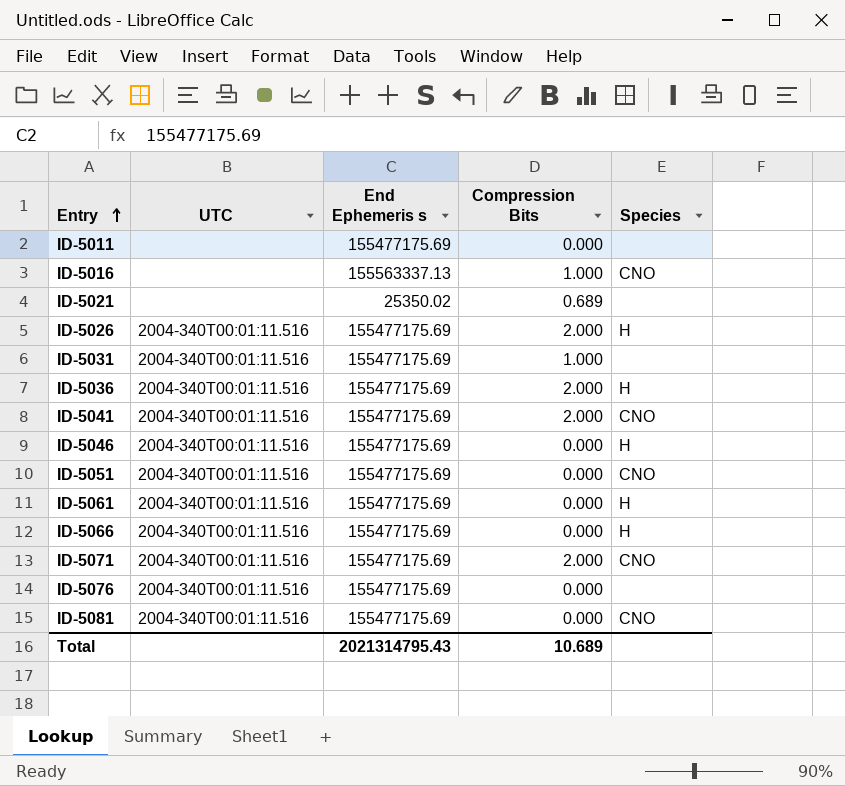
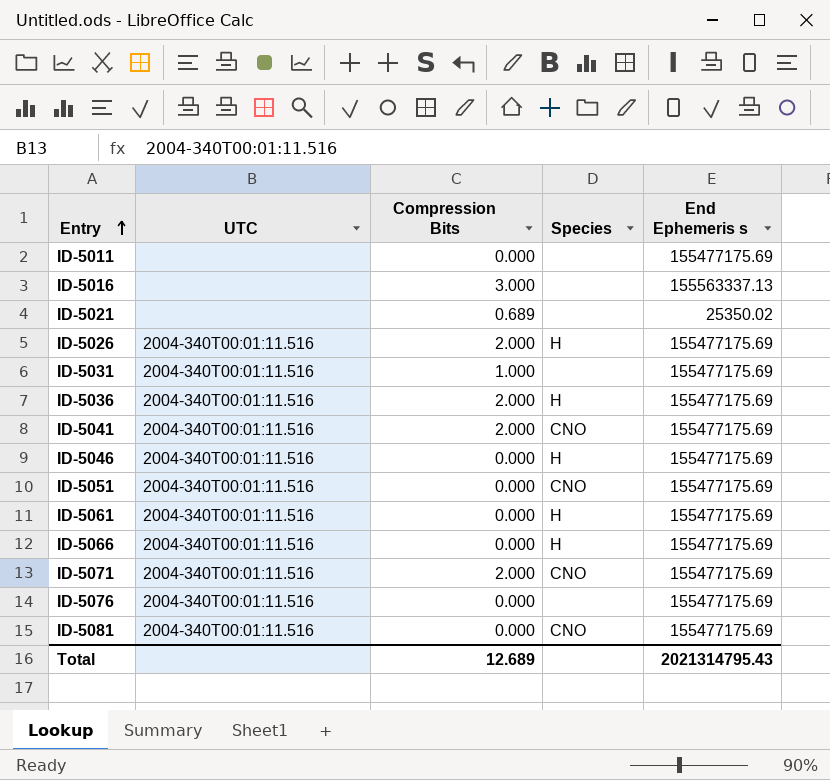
column End Ephemeris s | position: 3 -> 5
ID-5016 | Compression Bits: 1.000 -> 3.000
ID-5016 | Species: CNO -> none
Total | Compression Bits: 10.689 -> 12.689

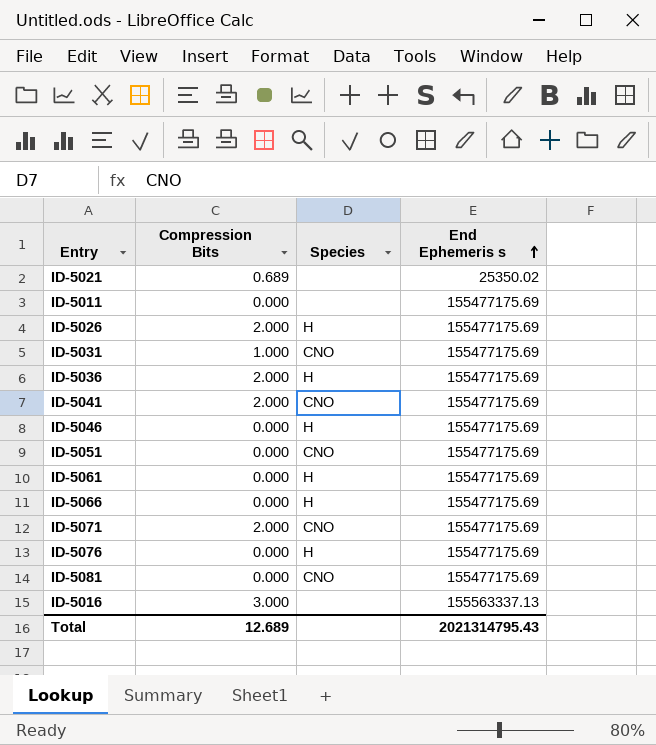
row order: Entry ascending -> End Ephemeris s ascending
column UTC | position: 2 -> none
ID-5031 | Species: none -> CNO
ID-5076 | Species: none -> H

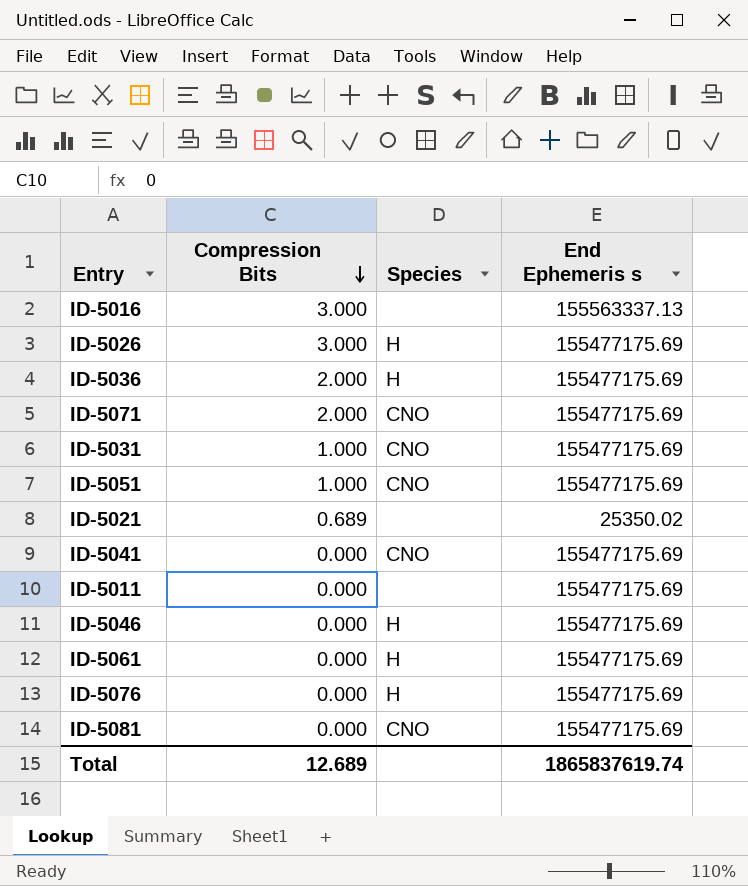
row order: End Ephemeris s ascending -> Compression Bits descending
row ID-5066: 0.000 | H | 155477175.69 -> none
ID-5026 | Compression Bits: 2.000 -> 3.000
ID-5051 | Compression Bits: 0.000 -> 1.000
ID-5041 | Compression Bits: 2.000 -> 0.000
Total | End Ephemeris s: 2021314795.43 -> 1865837619.74

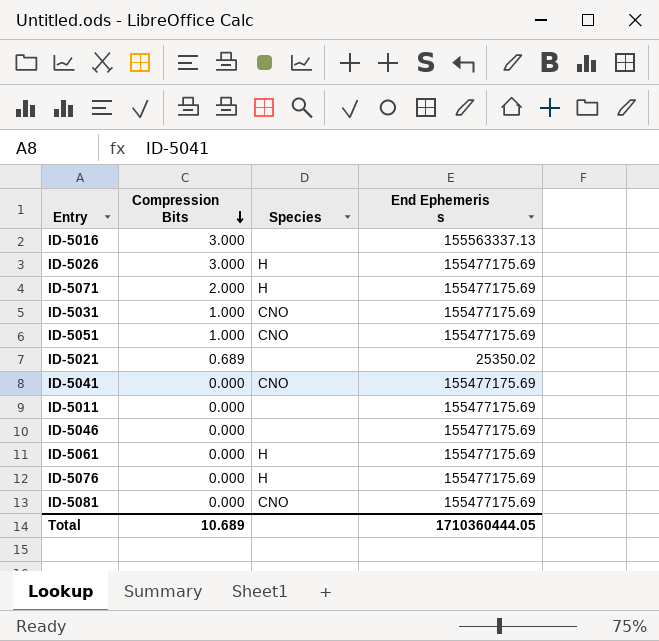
row ID-5036: 2.000 | H | 155477175.69 -> none
ID-5071 | Species: CNO -> H
ID-5046 | Species: H -> none
Total | Compression Bits: 12.689 -> 10.689
Total | End Ephemeris s: 1865837619.74 -> 1710360444.05

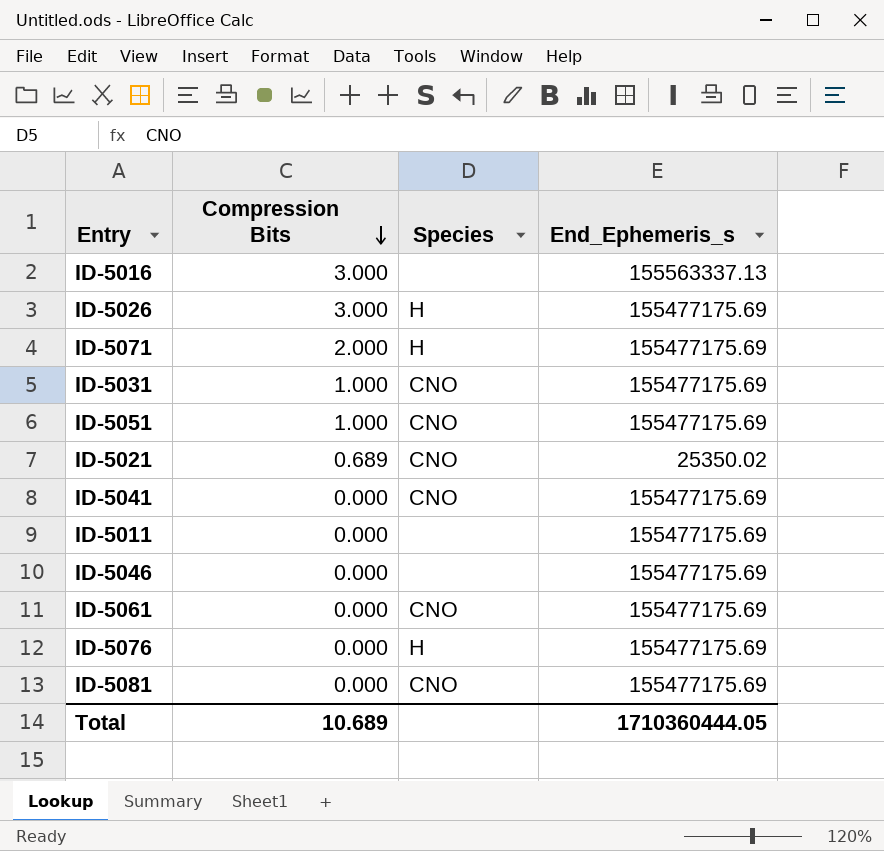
column name: End Ephemeris s -> End_Ephemeris_s
ID-5021 | Species: none -> CNO
ID-5061 | Species: H -> CNO

